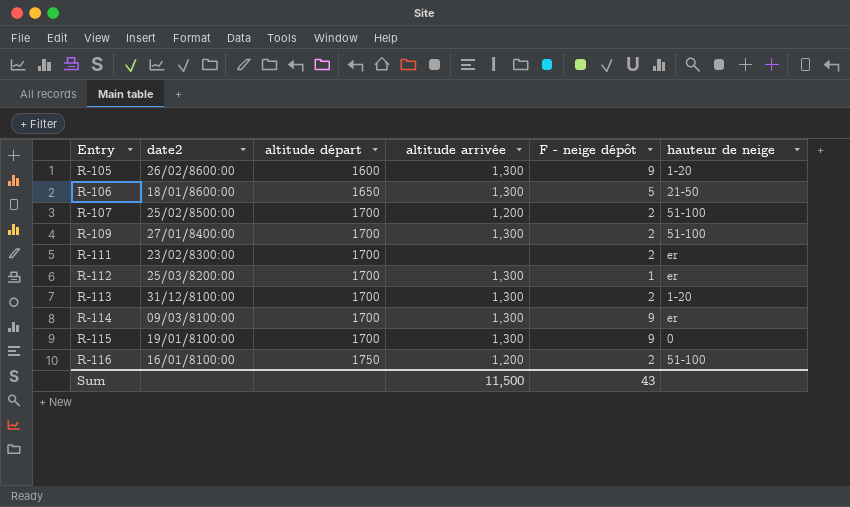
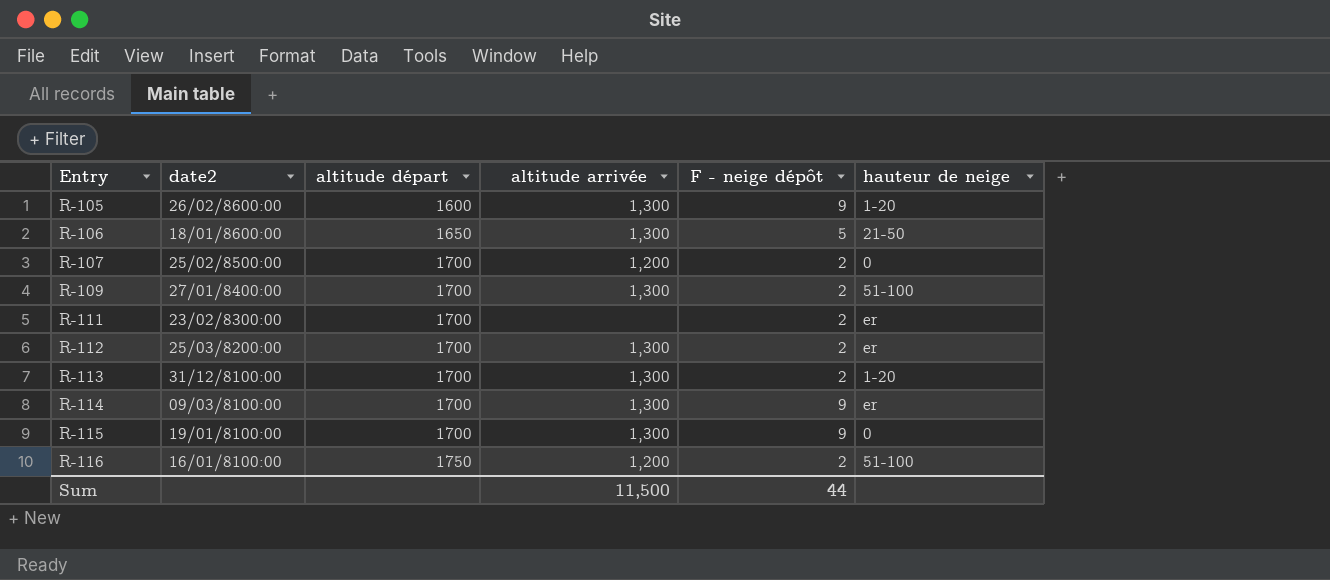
R-107 | hauteur de neige: 51-100 -> 0
R-112 | F - neige dépôt: 1 -> 2
Sum | F - neige dépôt: 43 -> 44

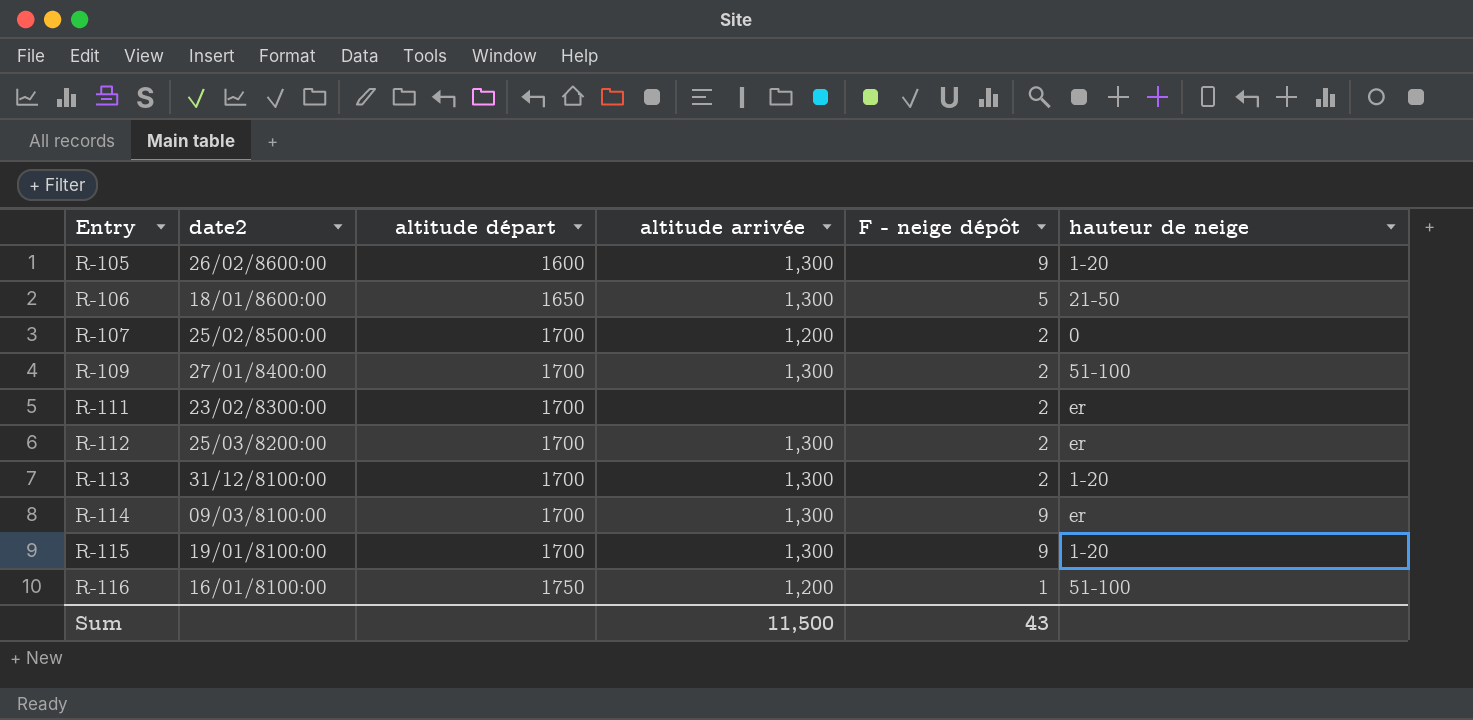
R-115 | hauteur de neige: 0 -> 1-20
R-116 | F - neige dépôt: 2 -> 1
Sum | F - neige dépôt: 44 -> 43

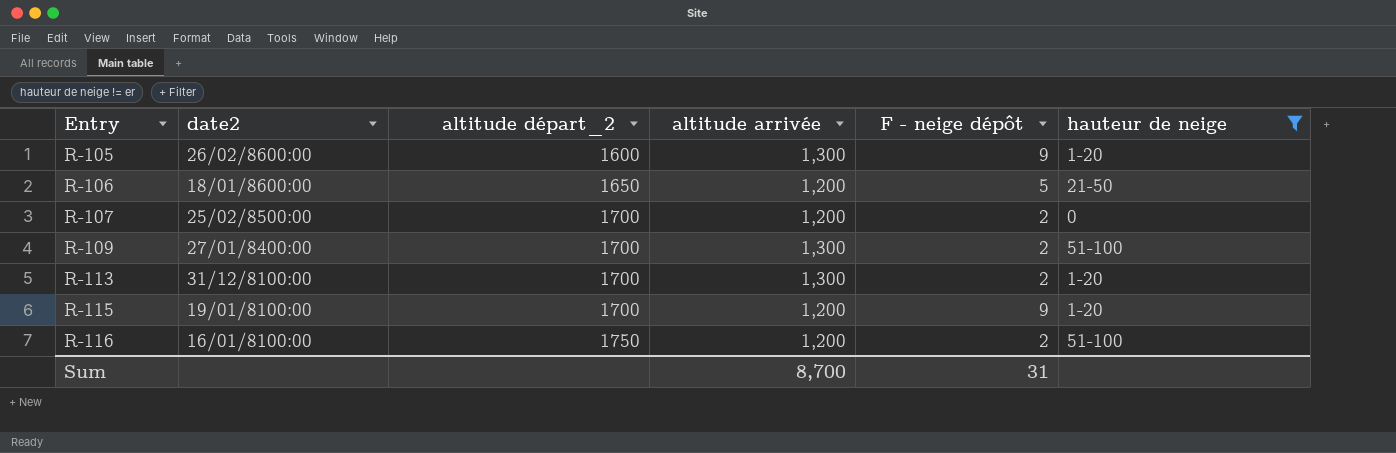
filter: none -> hauteur de neige != er
column name: altitude départ -> altitude départ_2
R-106 | altitude arrivée: 1,300 -> 1,200
R-115 | altitude arrivée: 1,300 -> 1,200
R-116 | F - neige dépôt: 1 -> 2
Sum | altitude arrivée: 11,500 -> 8,700
Sum | F - neige dépôt: 43 -> 31

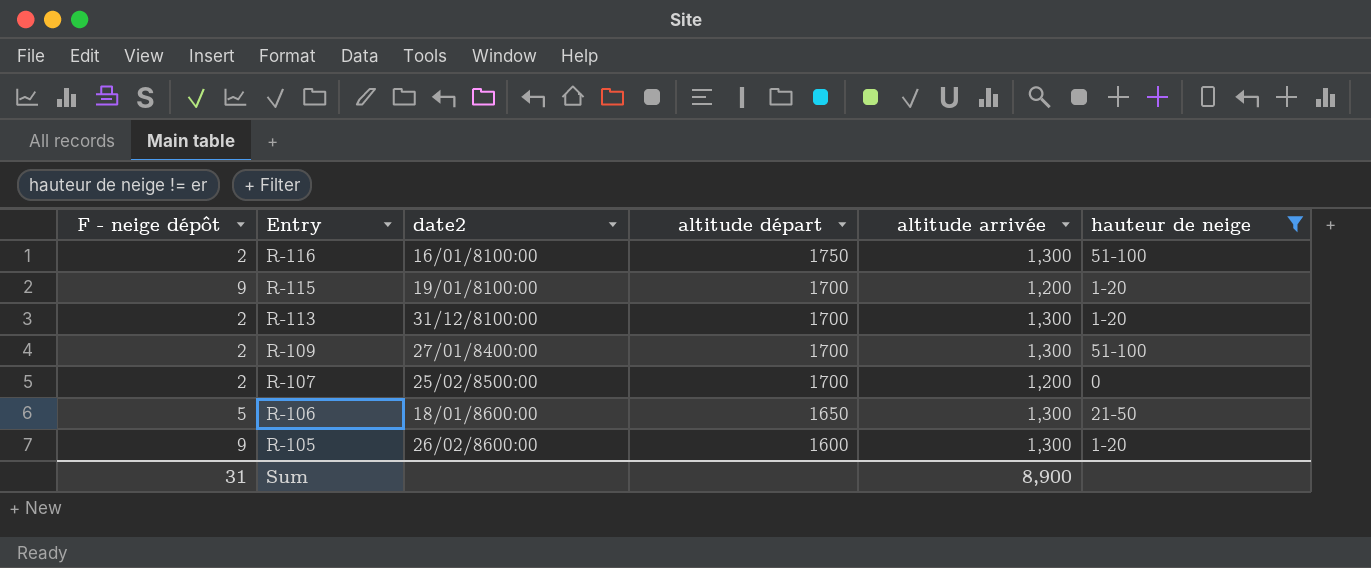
row order: Entry ascending -> Entry descending
column F - neige dépôt | position: 5 -> 1
column name: altitude départ_2 -> altitude départ
R-116 | altitude arrivée: 1,200 -> 1,300
R-106 | altitude arrivée: 1,200 -> 1,300
Sum | altitude arrivée: 8,700 -> 8,900

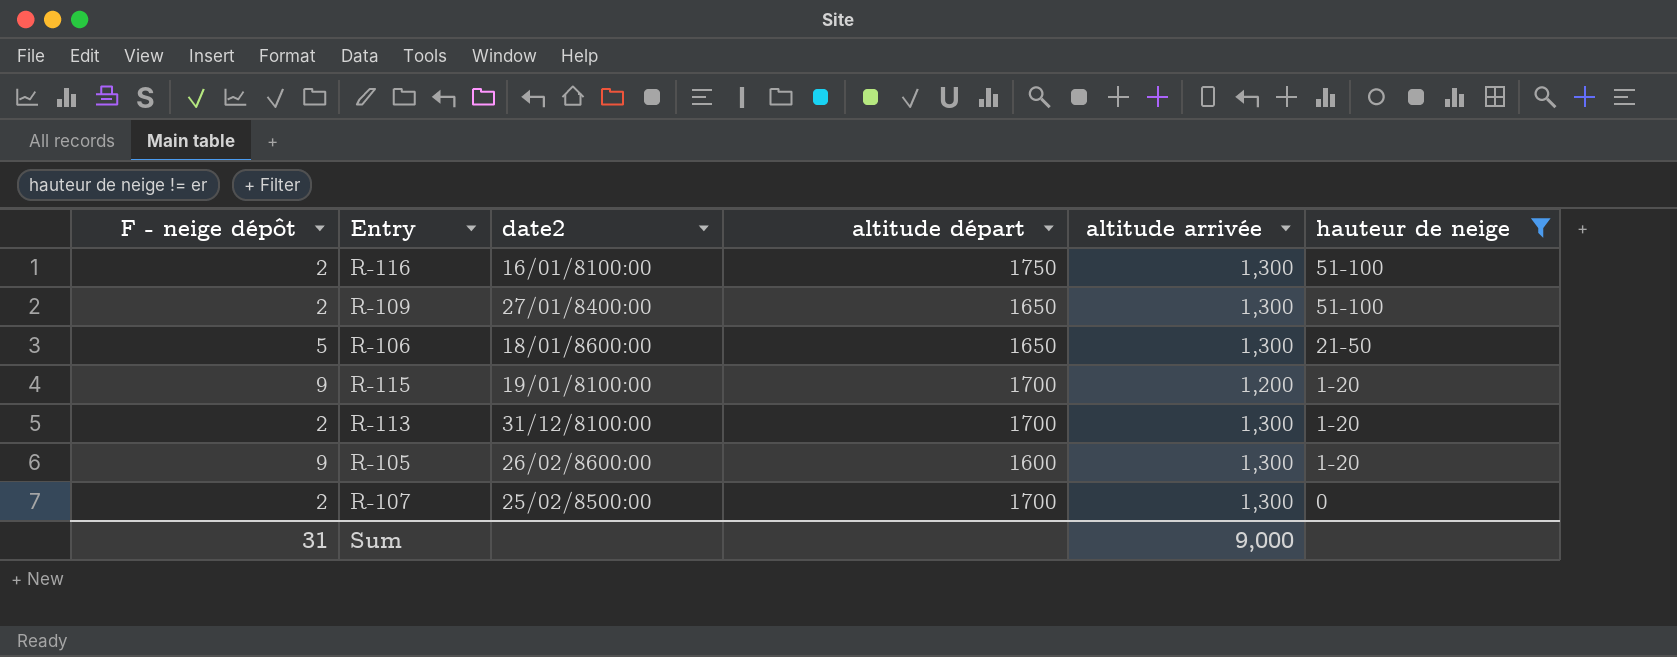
row order: Entry descending -> hauteur de neige descending
R-109 | altitude départ: 1700 -> 1650
R-107 | altitude arrivée: 1,200 -> 1,300
Sum | altitude arrivée: 8,900 -> 9,000

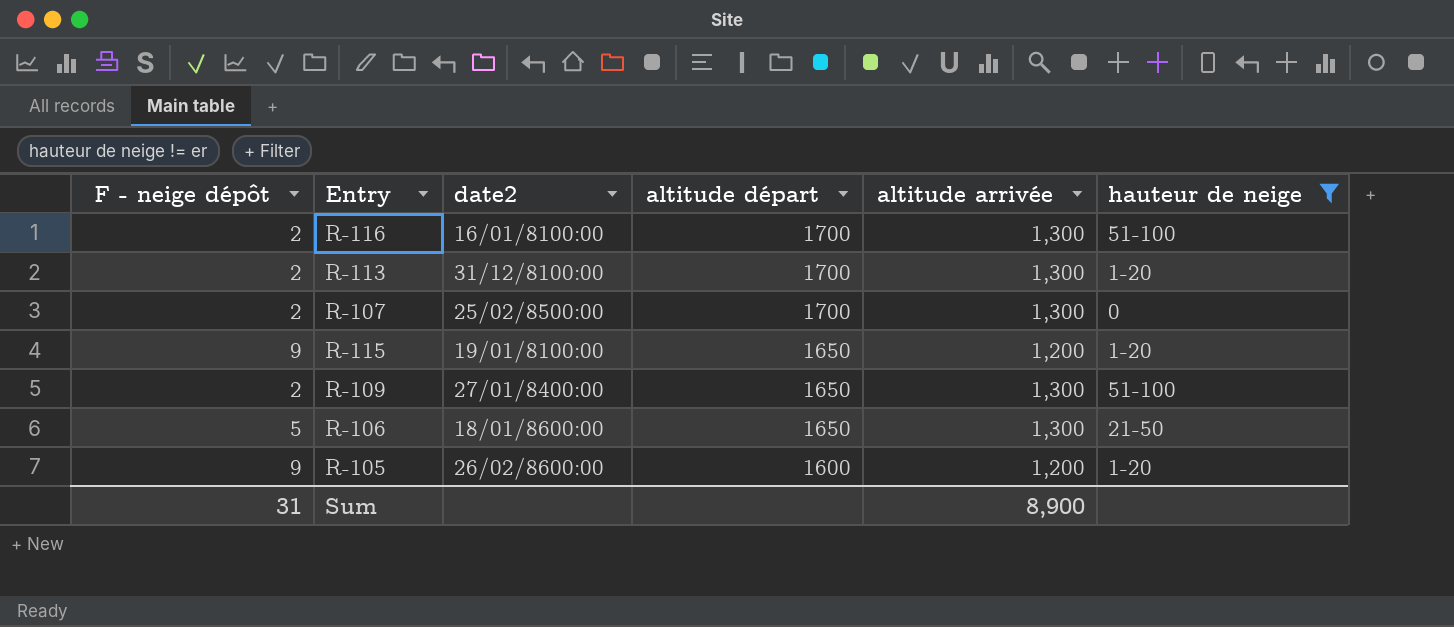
row order: hauteur de neige descending -> altitude départ descending
R-116 | altitude départ: 1750 -> 1700
R-115 | altitude départ: 1700 -> 1650
R-105 | altitude arrivée: 1,300 -> 1,200
Sum | altitude arrivée: 9,000 -> 8,900

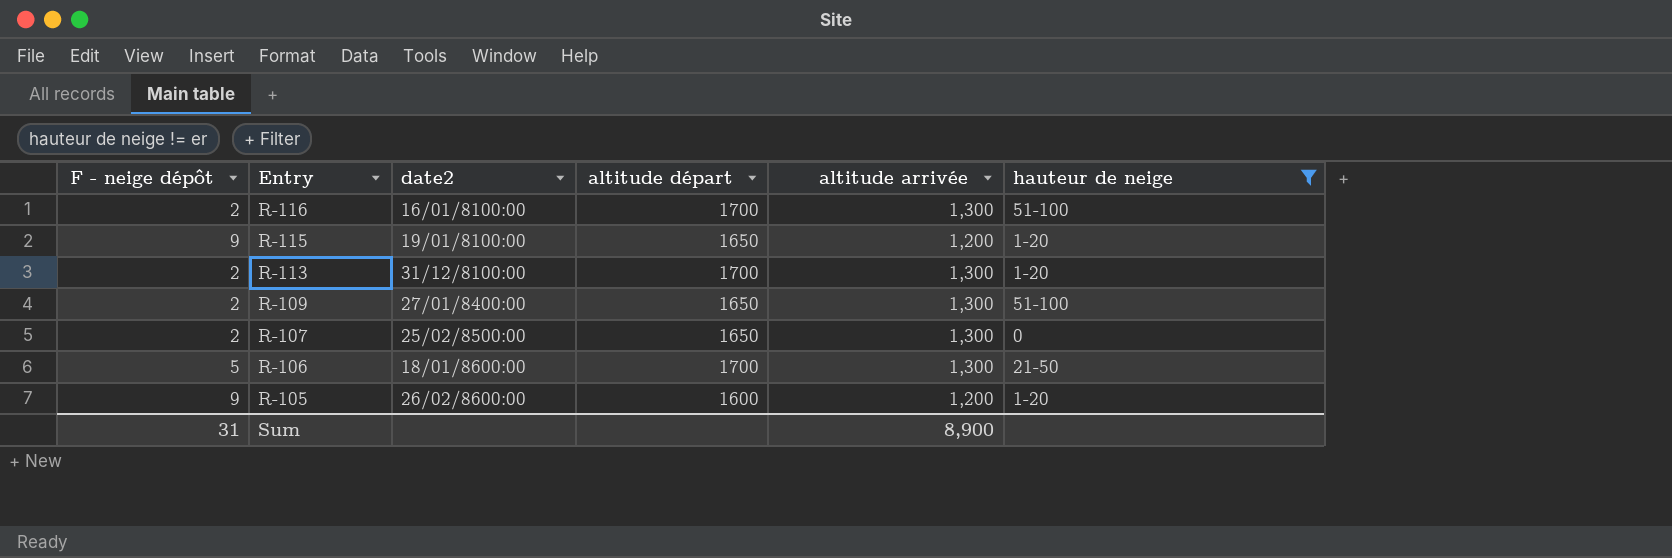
row order: altitude départ descending -> Entry descending
R-107 | altitude départ: 1700 -> 1650
R-106 | altitude départ: 1650 -> 1700

